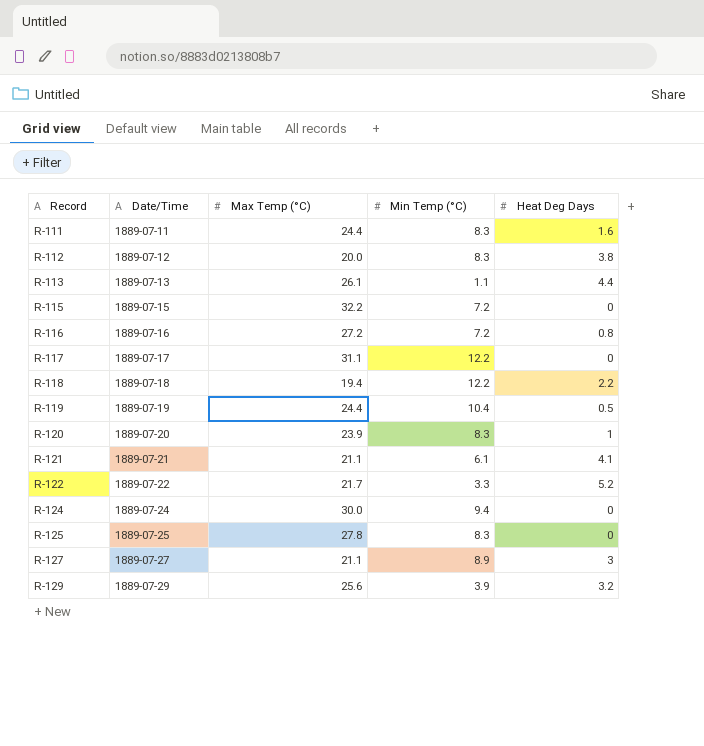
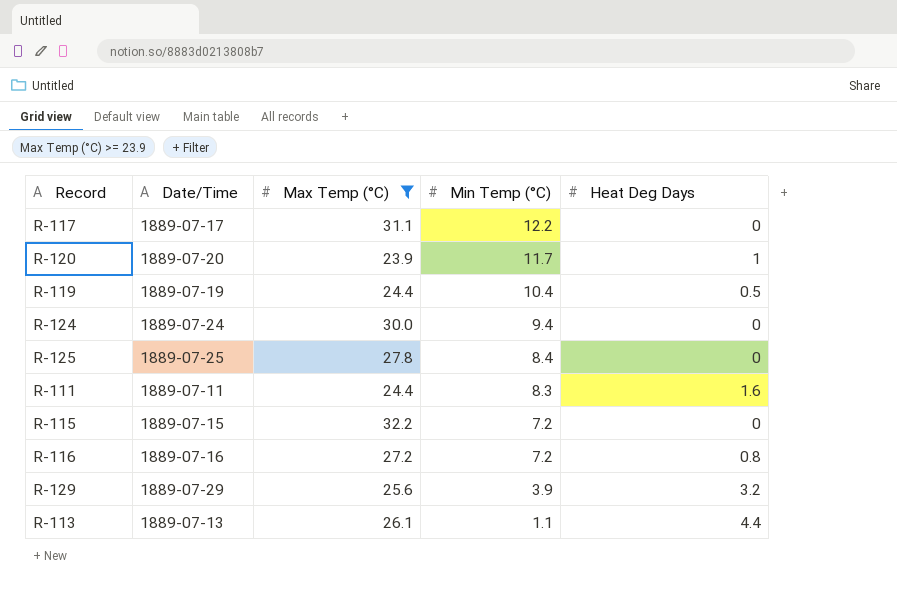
filter: none -> Max Temp (°C) >= 23.9
row order: Record ascending -> Min Temp (°C) descending
R-120 | Min Temp (°C): 8.3 -> 11.7
R-125 | Min Temp (°C): 8.3 -> 8.4

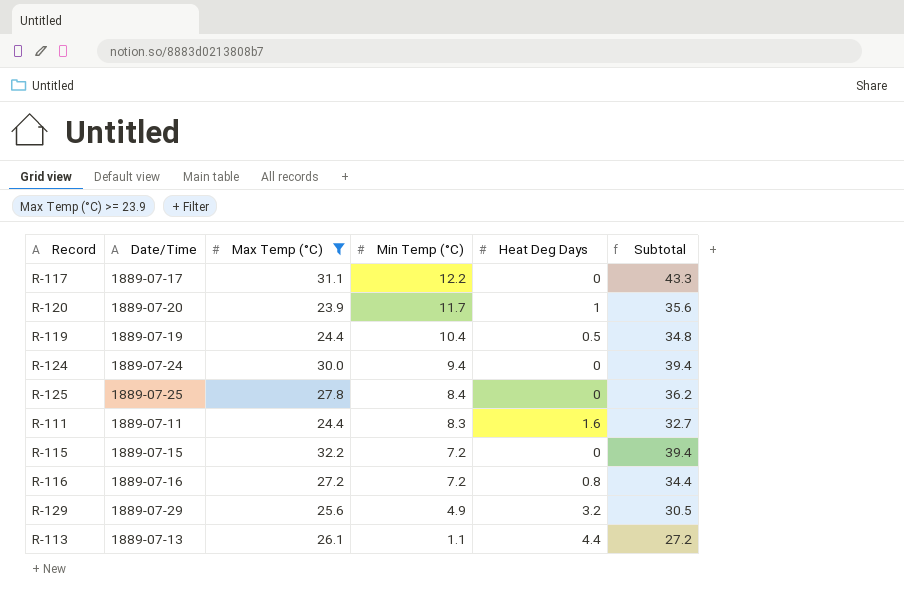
column Subtotal | formula: none -> [Max Temp (°C)] + [Min Temp (°C)]
R-129 | Min Temp (°C): 3.9 -> 4.9

